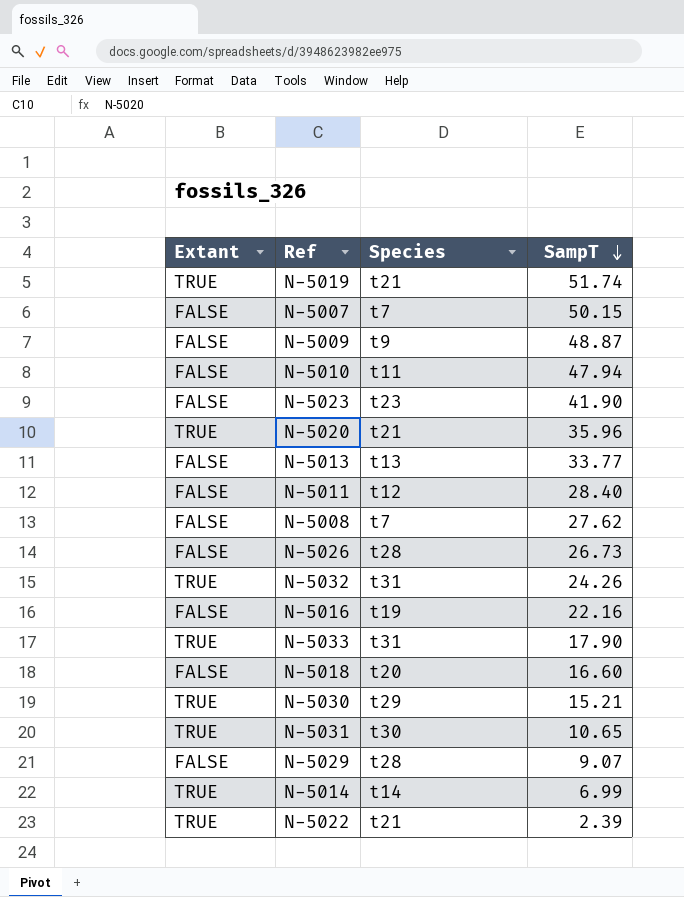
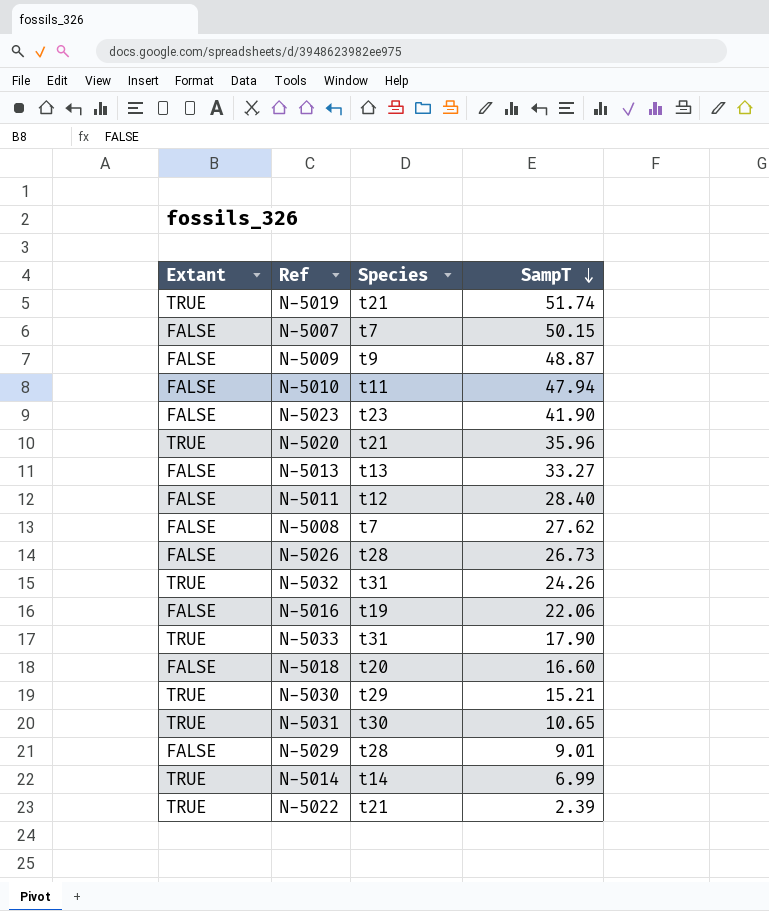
N-5013 | SampT: 33.77 -> 33.27
N-5016 | SampT: 22.16 -> 22.06
N-5029 | SampT: 9.07 -> 9.01

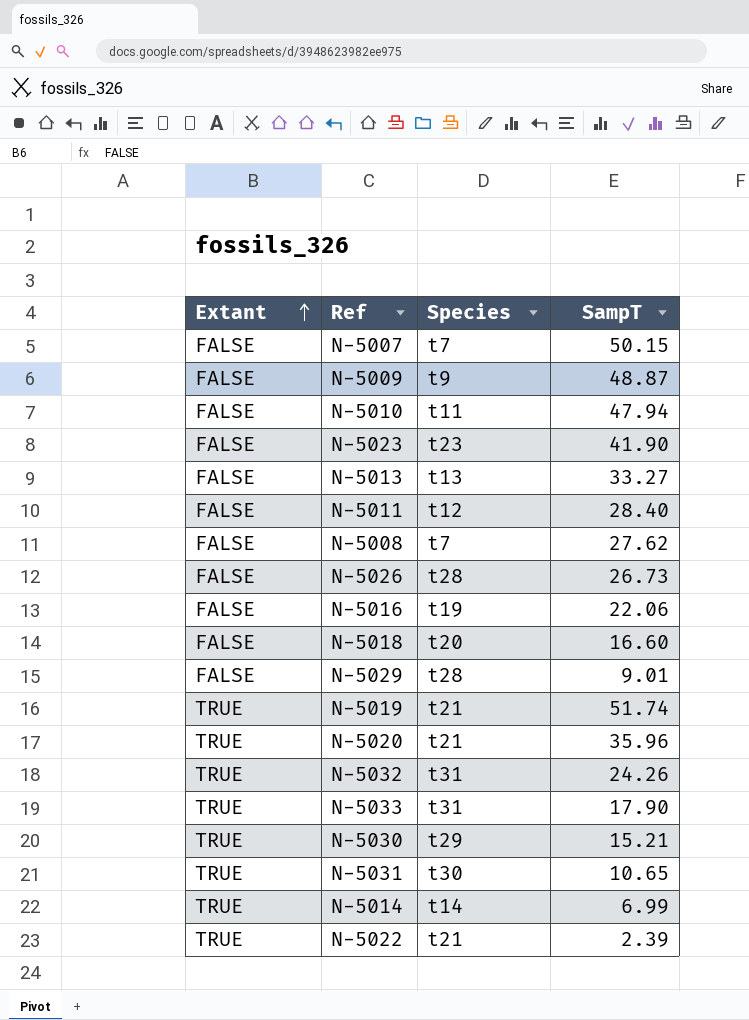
row order: SampT descending -> Extant ascending

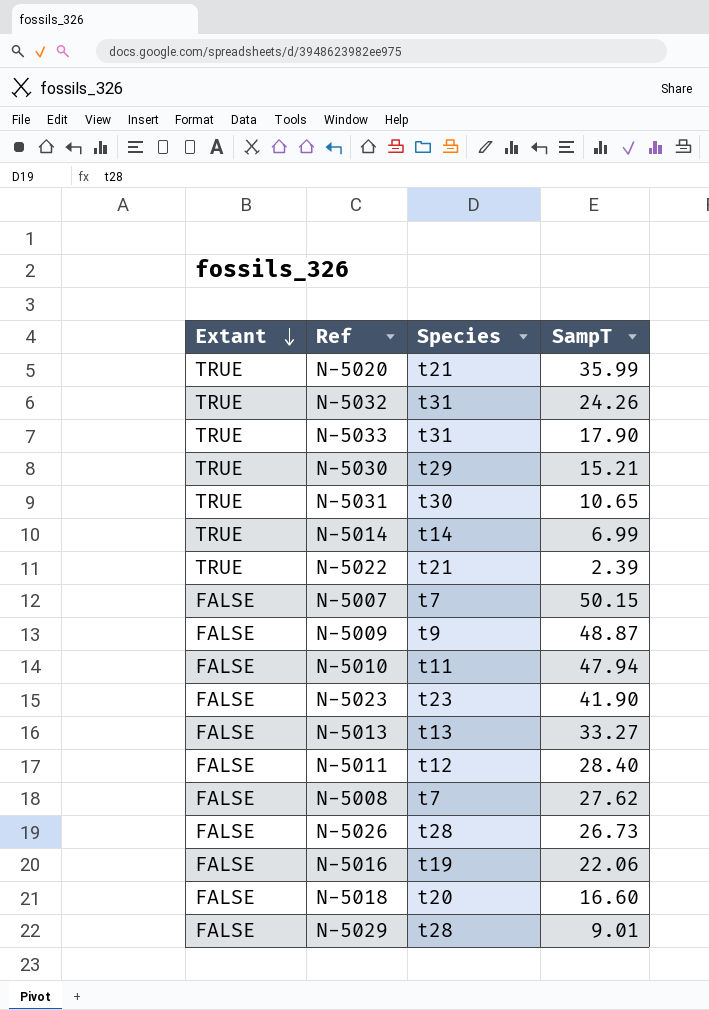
row order: Extant ascending -> Extant descending
row N-5019: TRUE | t21 | 51.74 -> none
N-5020 | SampT: 35.96 -> 35.99

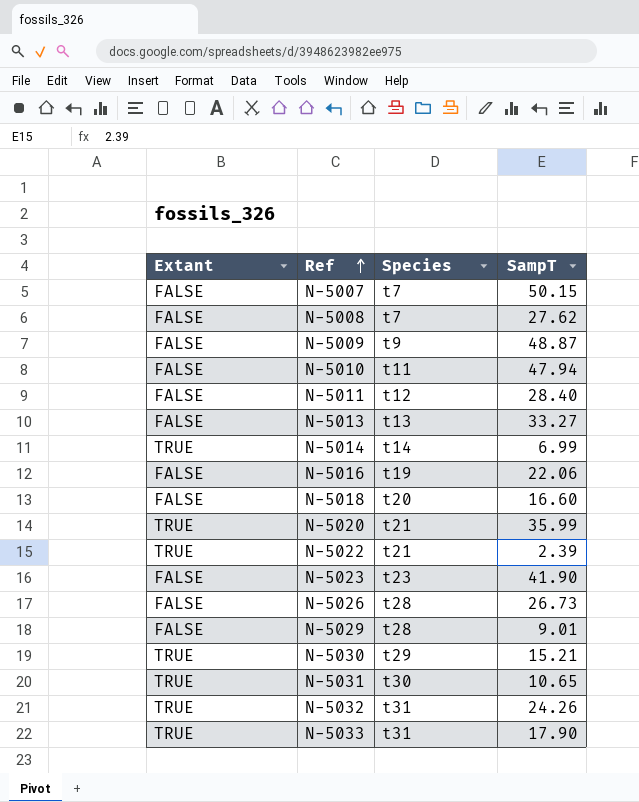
row order: Extant descending -> Ref ascending

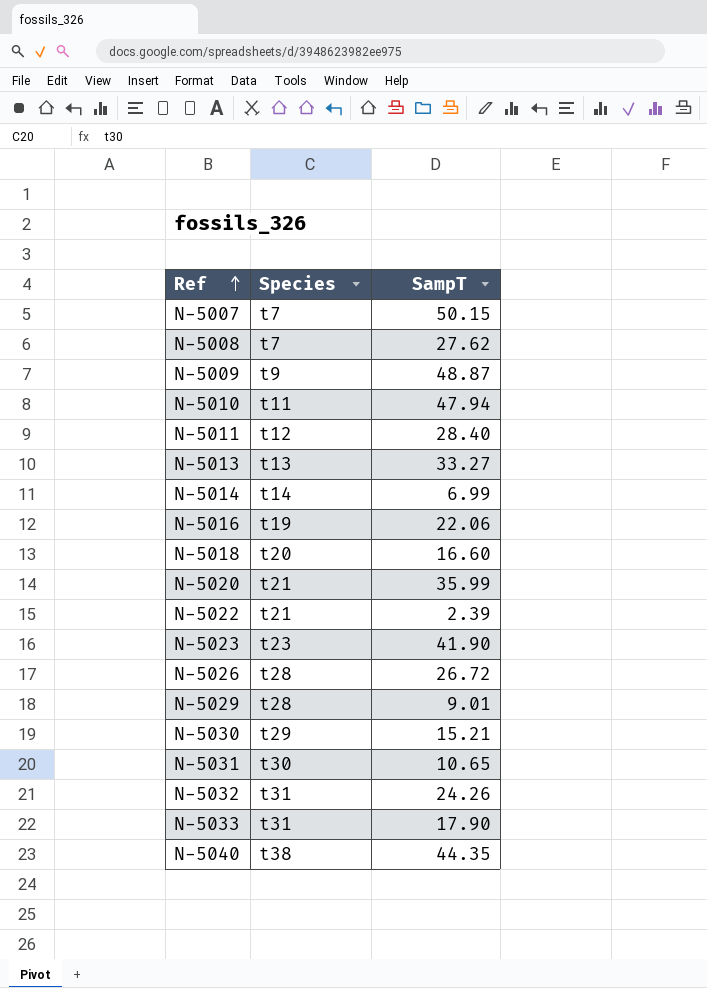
column Extant | position: 1 -> none
N-5026 | SampT: 26.73 -> 26.72
row N-5040: none -> t38 | 44.35

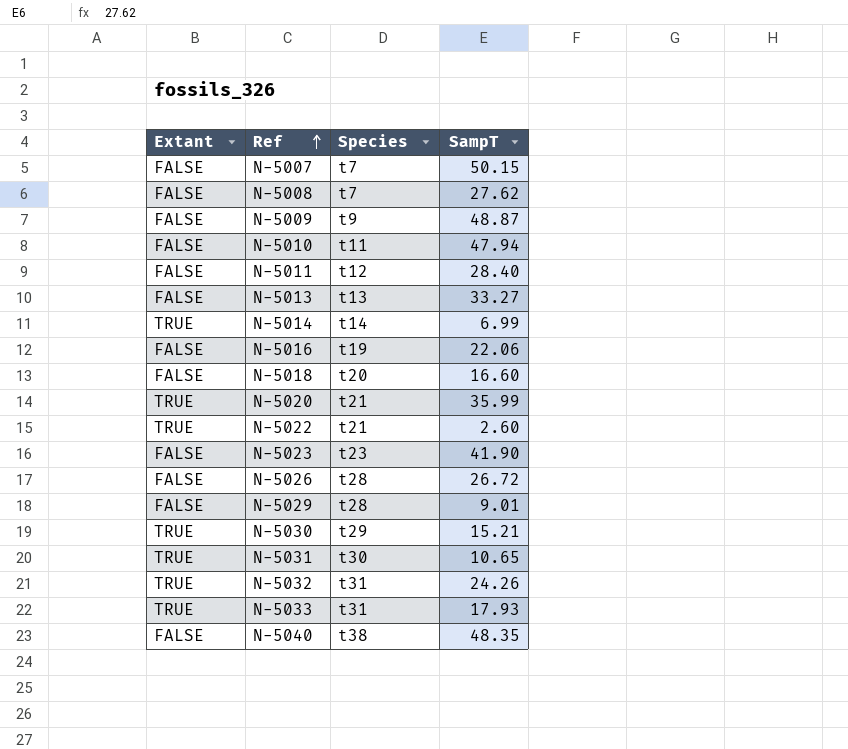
column Extant | position: none -> 1
N-5022 | SampT: 2.39 -> 2.60
N-5033 | SampT: 17.90 -> 17.93
N-5040 | SampT: 44.35 -> 48.35

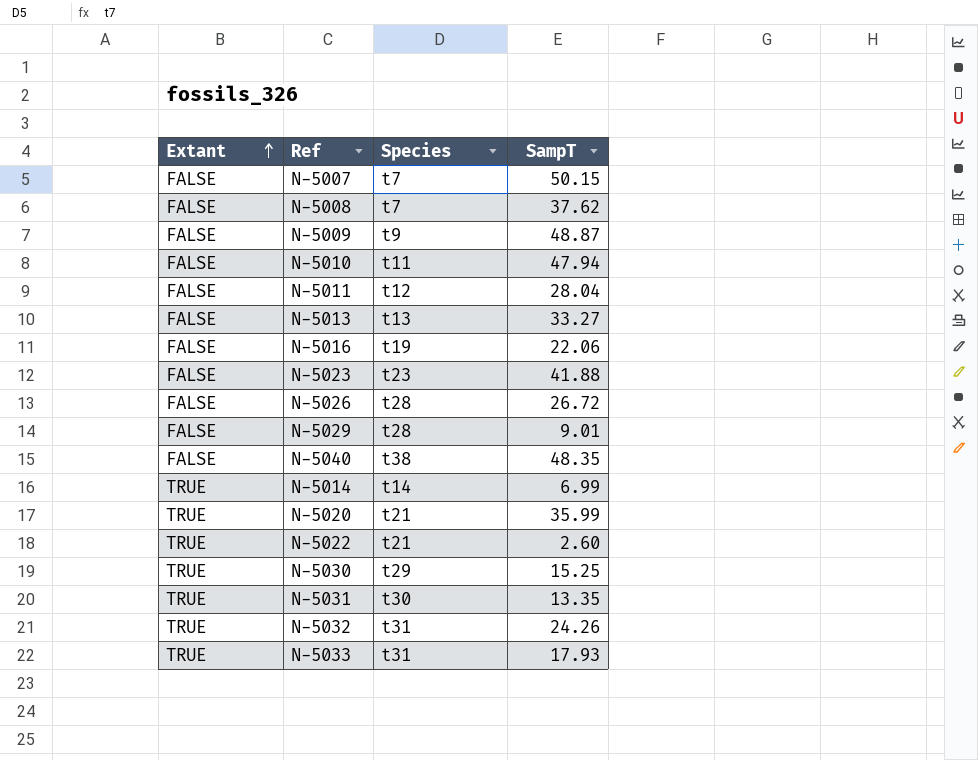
row order: Ref ascending -> Extant ascending
row N-5018: FALSE | t20 | 16.60 -> none
N-5008 | SampT: 27.62 -> 37.62
N-5011 | SampT: 28.40 -> 28.04
N-5023 | SampT: 41.90 -> 41.88
N-5030 | SampT: 15.21 -> 15.25
N-5031 | SampT: 10.65 -> 13.35

